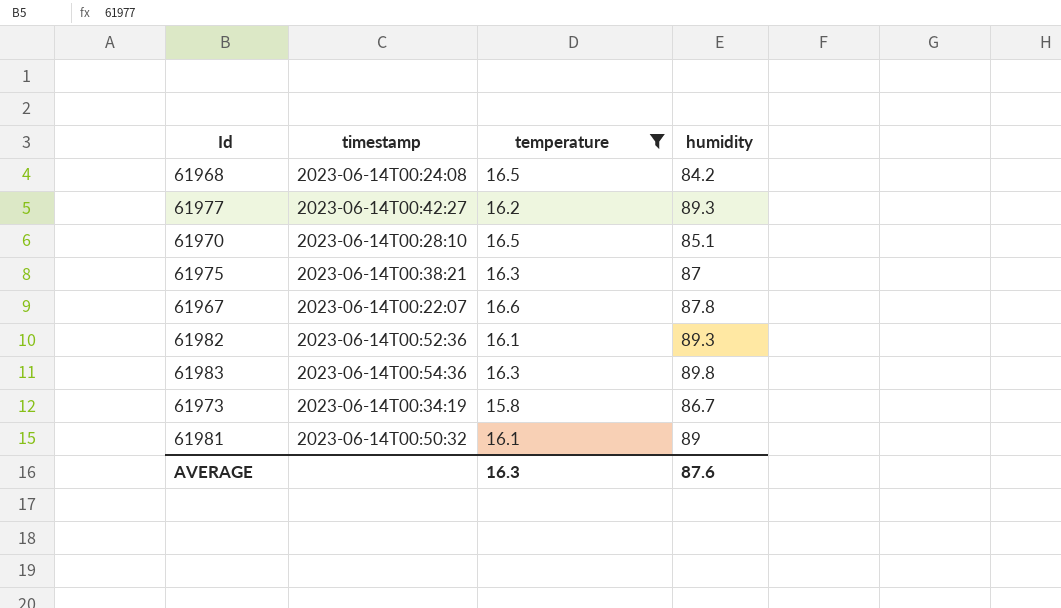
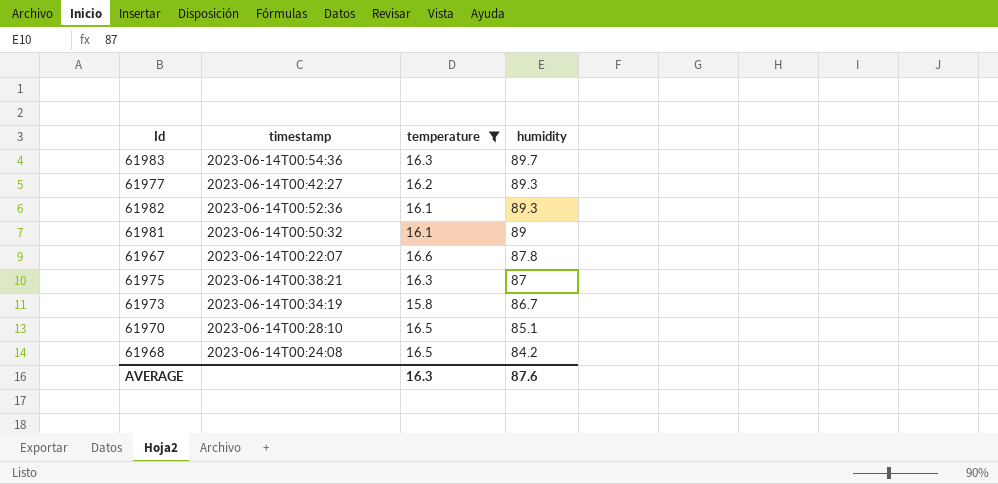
row order: none -> humidity descending
61983 | humidity: 89.8 -> 89.7

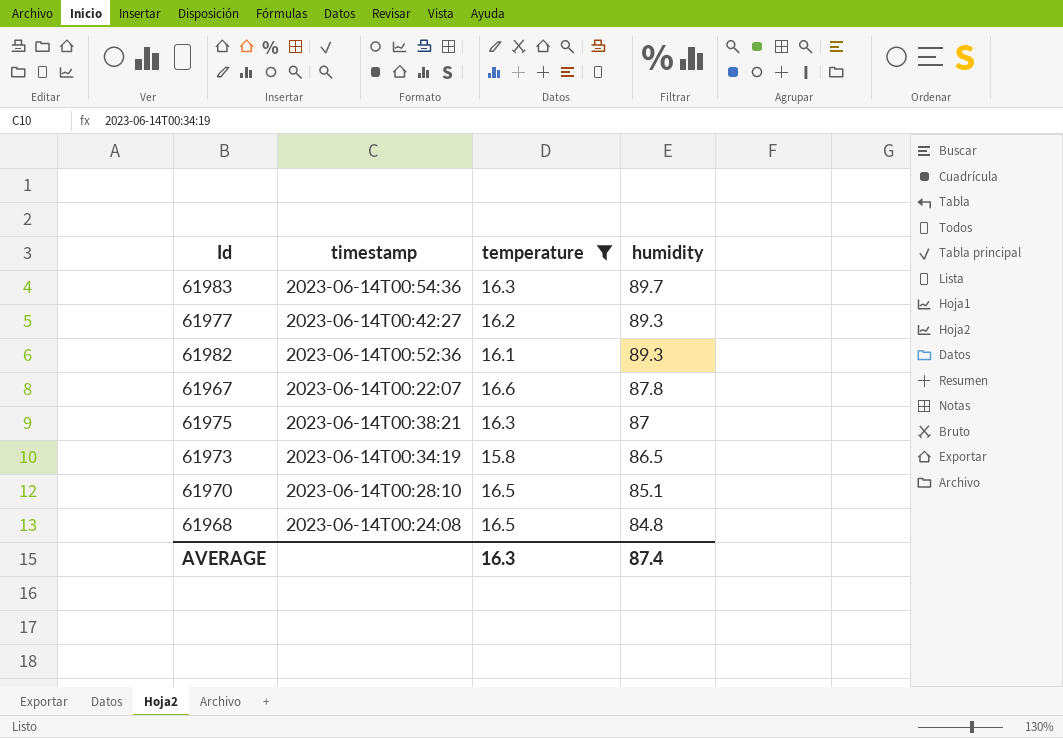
row 61981: 2023-06-14T00:50:32 | 16.1 | 89 -> none
61973 | humidity: 86.7 -> 86.5
61968 | humidity: 84.2 -> 84.8
AVERAGE | humidity: 87.6 -> 87.4

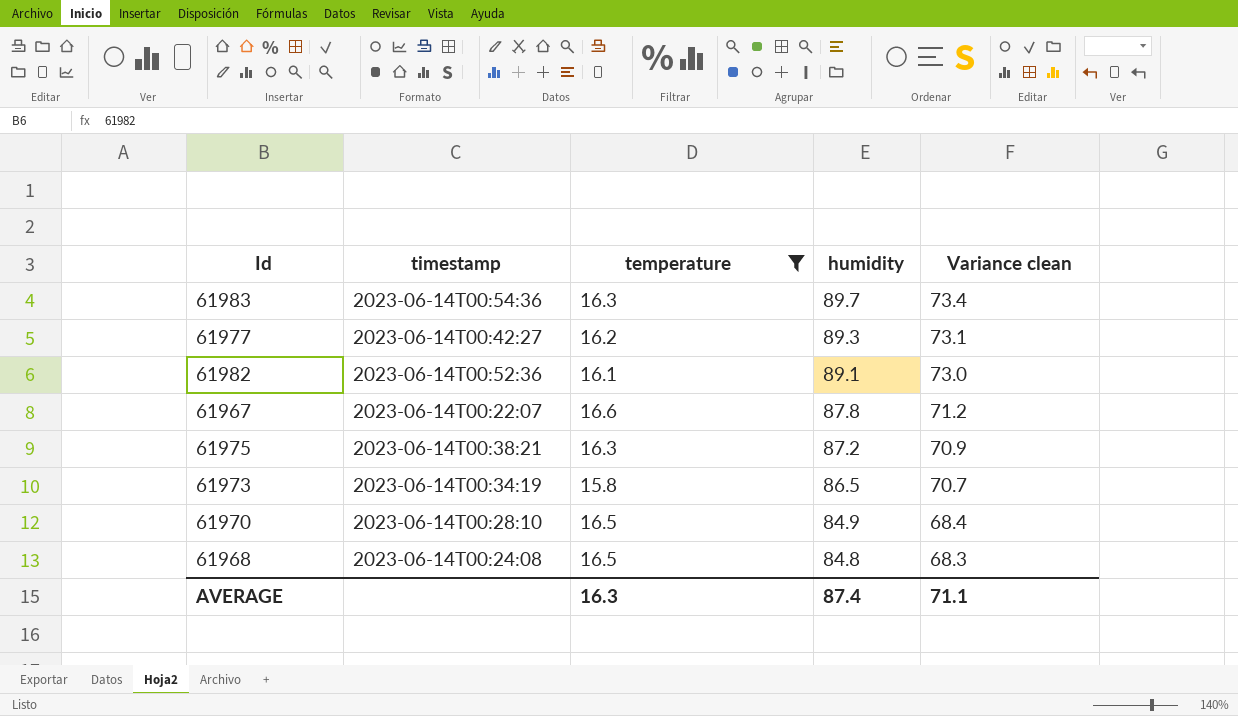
column Variance clean | formula: none -> [humidity] - [temperature]
61982 | humidity: 89.3 -> 89.1
61975 | humidity: 87 -> 87.2
61970 | humidity: 85.1 -> 84.9

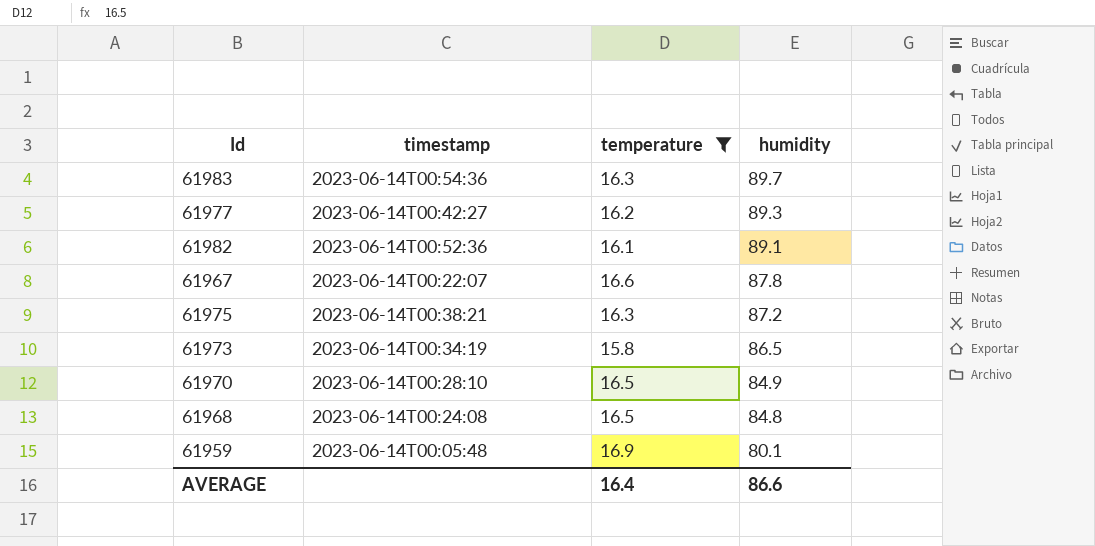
column Variance clean | formula: [humidity] - [temperature] -> none
row 61959: none -> 2023-06-14T00:05:48 | 16.9 | 80.1
AVERAGE | temperature: 16.3 -> 16.4
AVERAGE | humidity: 87.4 -> 86.6

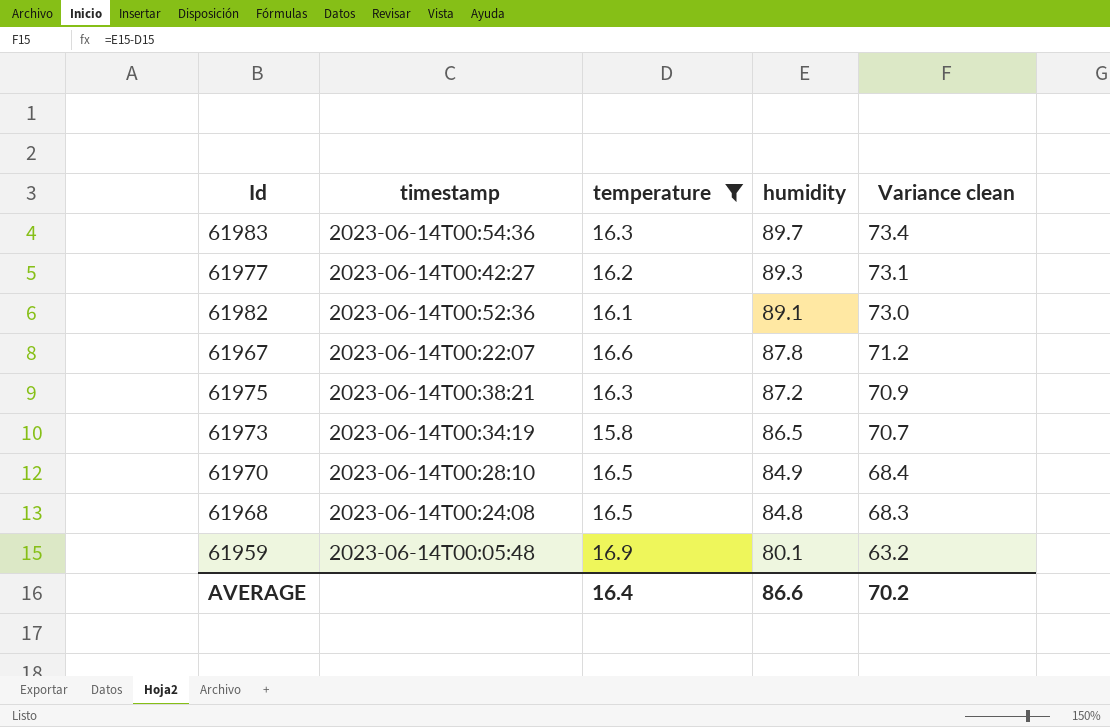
column Variance clean | formula: none -> [humidity] - [temperature]

